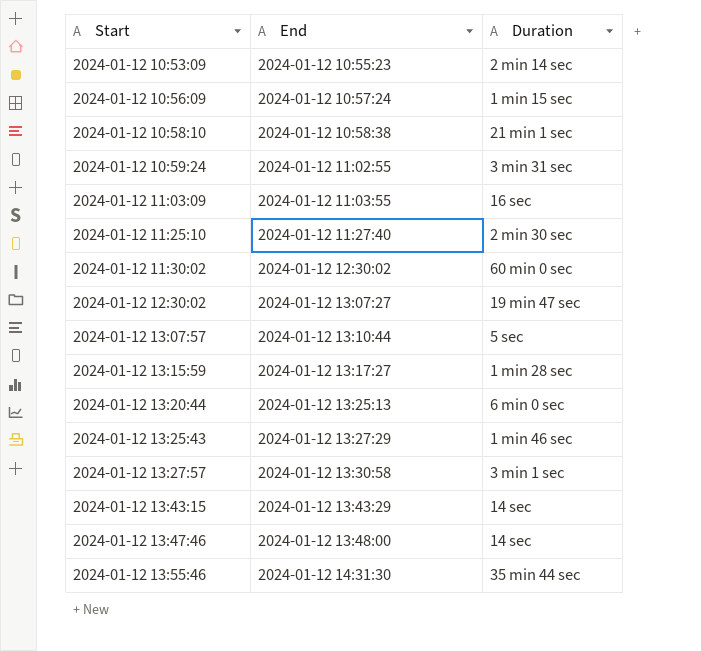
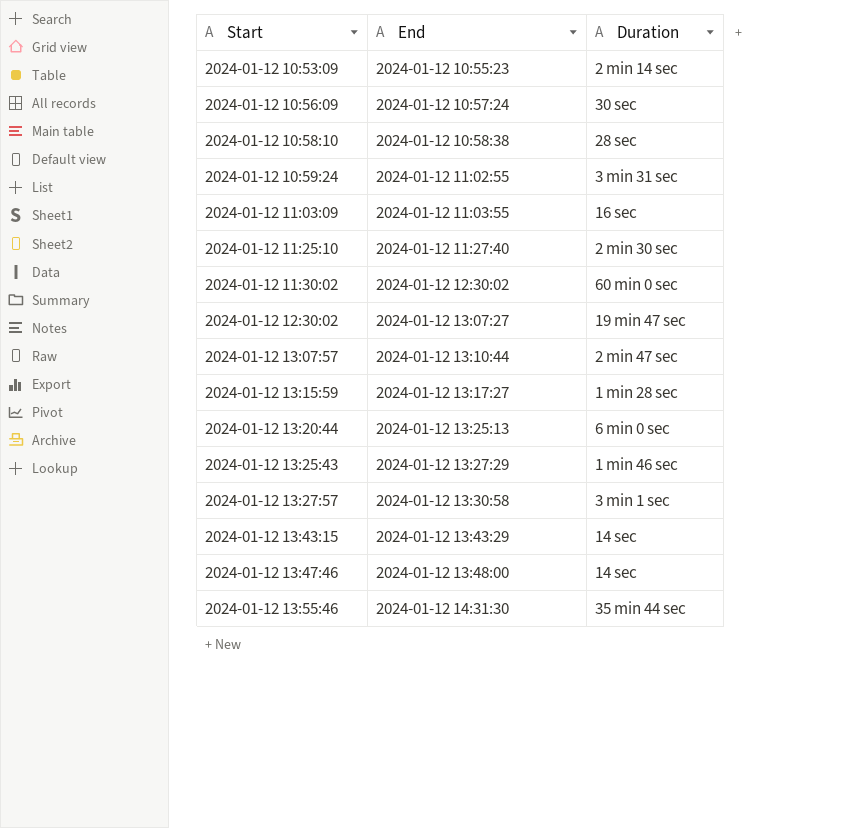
2024-01-12 10:56:09 | Duration: 1 min 15 sec -> 30 sec
2024-01-12 10:58:10 | Duration: 21 min 1 sec -> 28 sec
2024-01-12 13:07:57 | Duration: 5 sec -> 2 min 47 sec

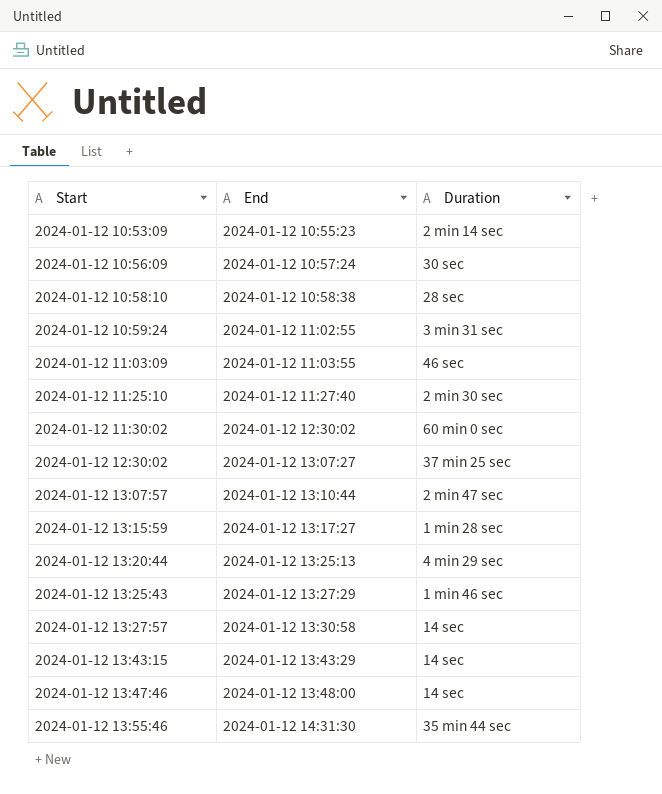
2024-01-12 11:03:09 | Duration: 16 sec -> 46 sec
2024-01-12 12:30:02 | Duration: 19 min 47 sec -> 37 min 25 sec
2024-01-12 13:20:44 | Duration: 6 min 0 sec -> 4 min 29 sec
2024-01-12 13:27:57 | Duration: 3 min 1 sec -> 14 sec

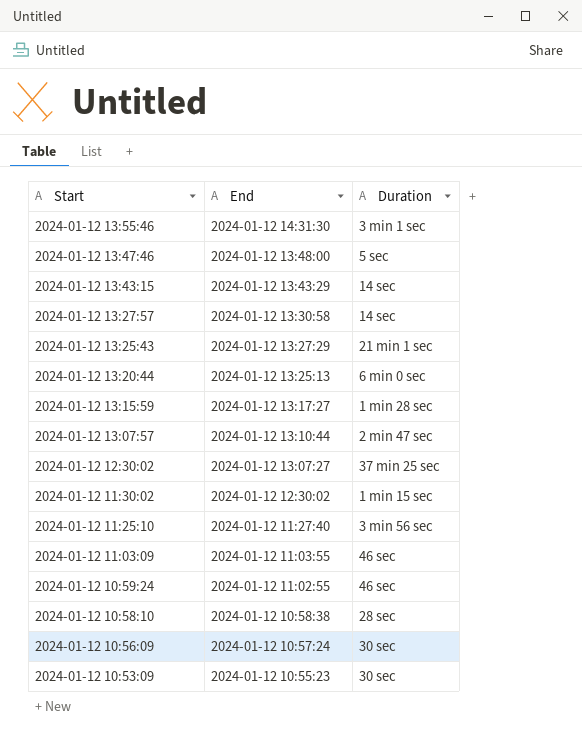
row order: Start ascending -> Start descending
2024-01-12 13:55:46 | Duration: 35 min 44 sec -> 3 min 1 sec
2024-01-12 13:47:46 | Duration: 14 sec -> 5 sec
2024-01-12 13:25:43 | Duration: 1 min 46 sec -> 21 min 1 sec
2024-01-12 13:20:44 | Duration: 4 min 29 sec -> 6 min 0 sec
2024-01-12 11:30:02 | Duration: 60 min 0 sec -> 1 min 15 sec
2024-01-12 11:25:10 | Duration: 2 min 30 sec -> 3 min 56 sec
2024-01-12 10:59:24 | Duration: 3 min 31 sec -> 46 sec
2024-01-12 10:53:09 | Duration: 2 min 14 sec -> 30 sec

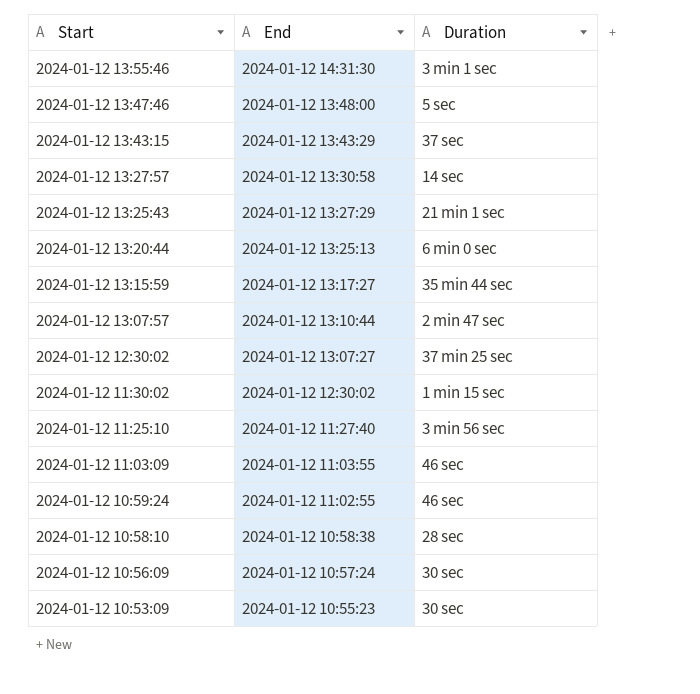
2024-01-12 13:43:15 | Duration: 14 sec -> 37 sec
2024-01-12 13:15:59 | Duration: 1 min 28 sec -> 35 min 44 sec

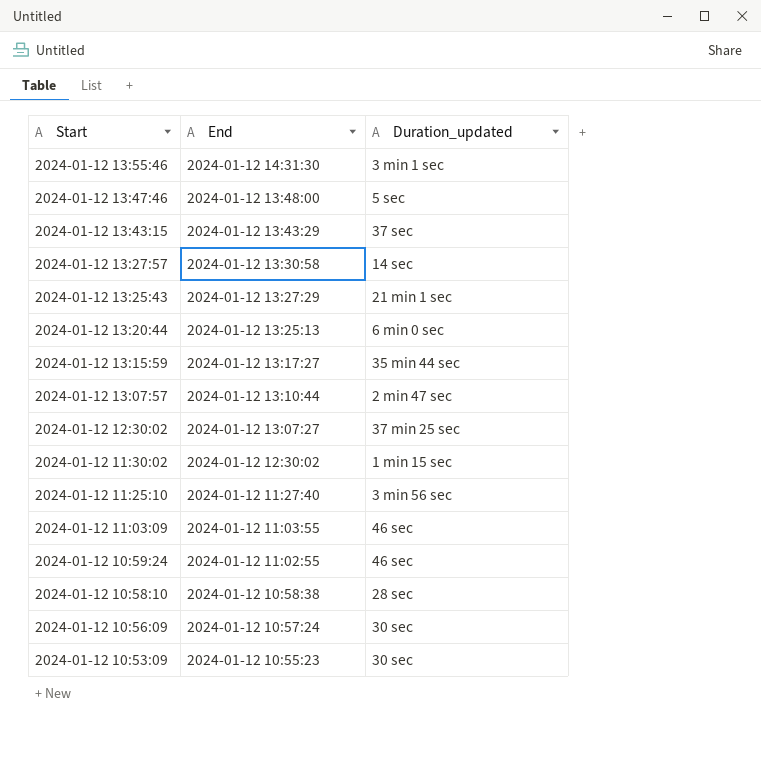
column name: Duration -> Duration_updated

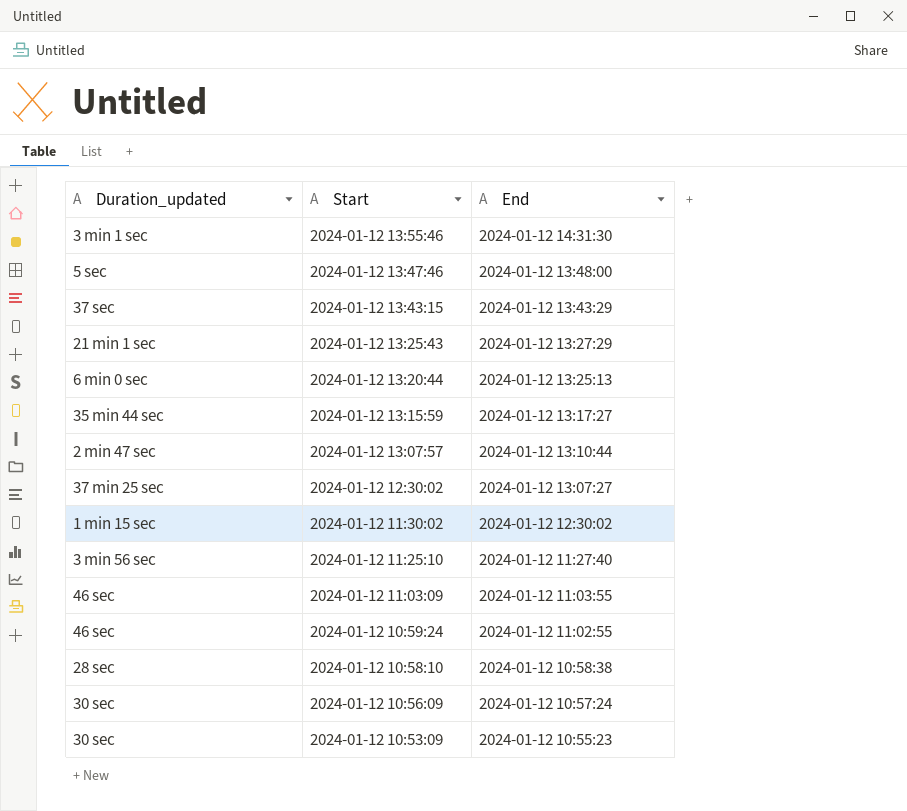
column Duration_updated | position: 3 -> 1
row 2024-01-12 13:27:57: 2024-01-12 13:30:58 | 14 sec -> none

